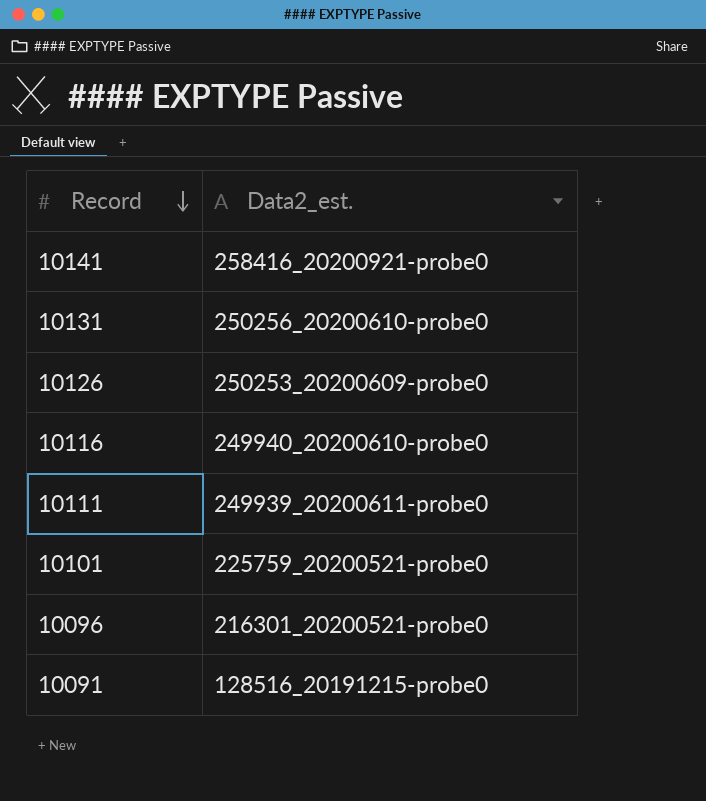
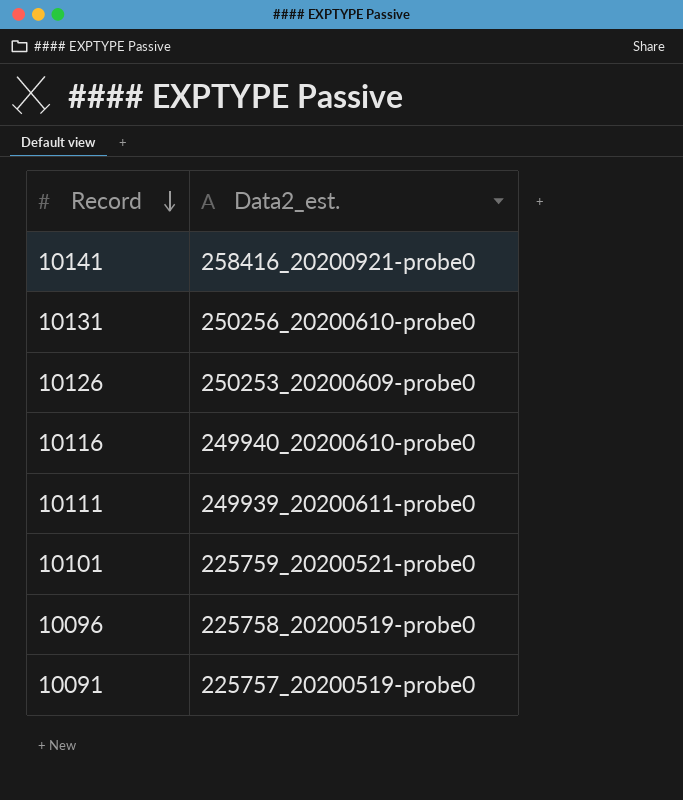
10096 | Data2_est.: 216301_20200521-probe0 -> 225758_20200519-probe0
10091 | Data2_est.: 128516_20191215-probe0 -> 225757_20200519-probe0

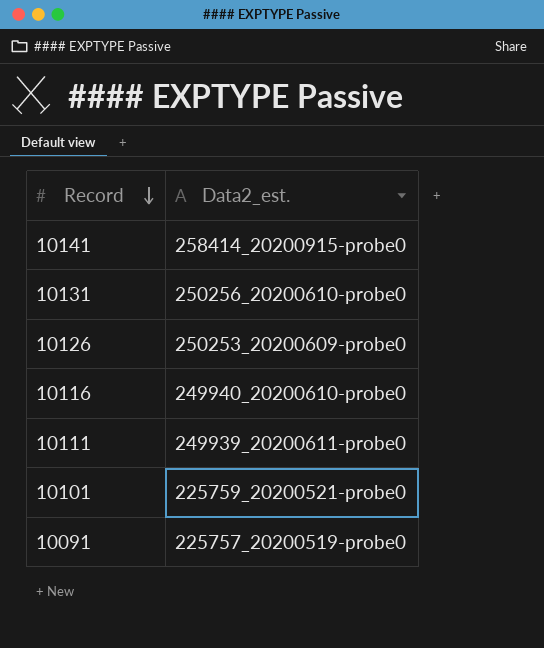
row 10096: 225758_20200519-probe0 -> none
10141 | Data2_est.: 258416_20200921-probe0 -> 258414_20200915-probe0

